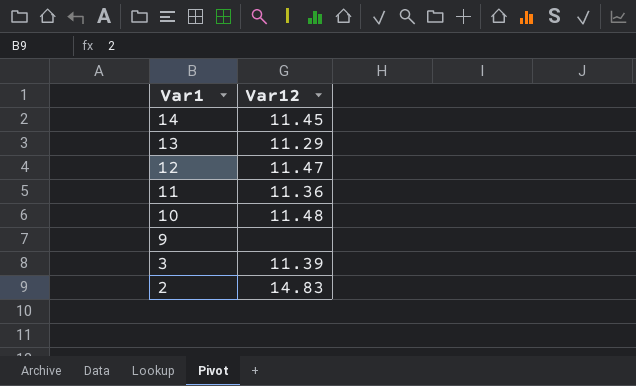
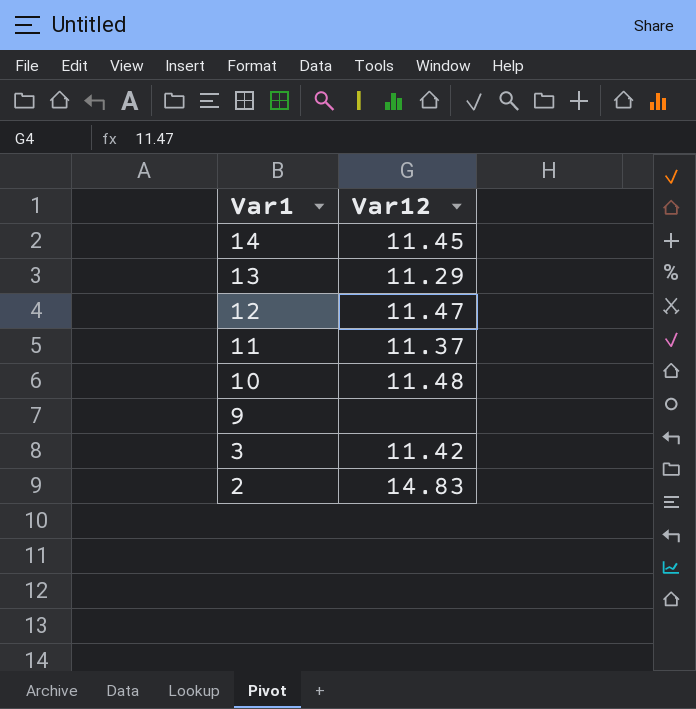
11 | Var12: 11.36 -> 11.37
3 | Var12: 11.39 -> 11.42

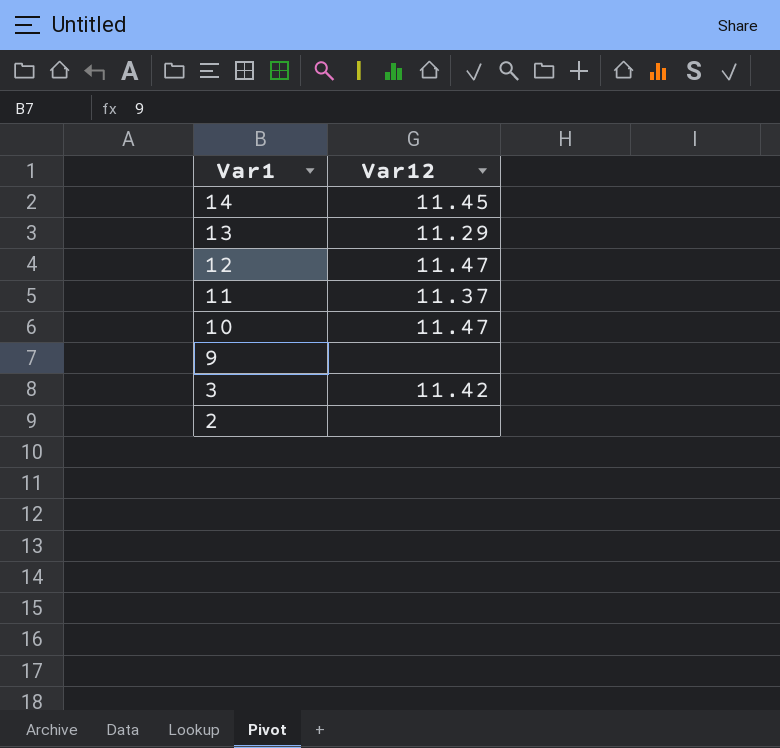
10 | Var12: 11.48 -> 11.47
2 | Var12: 14.83 -> none

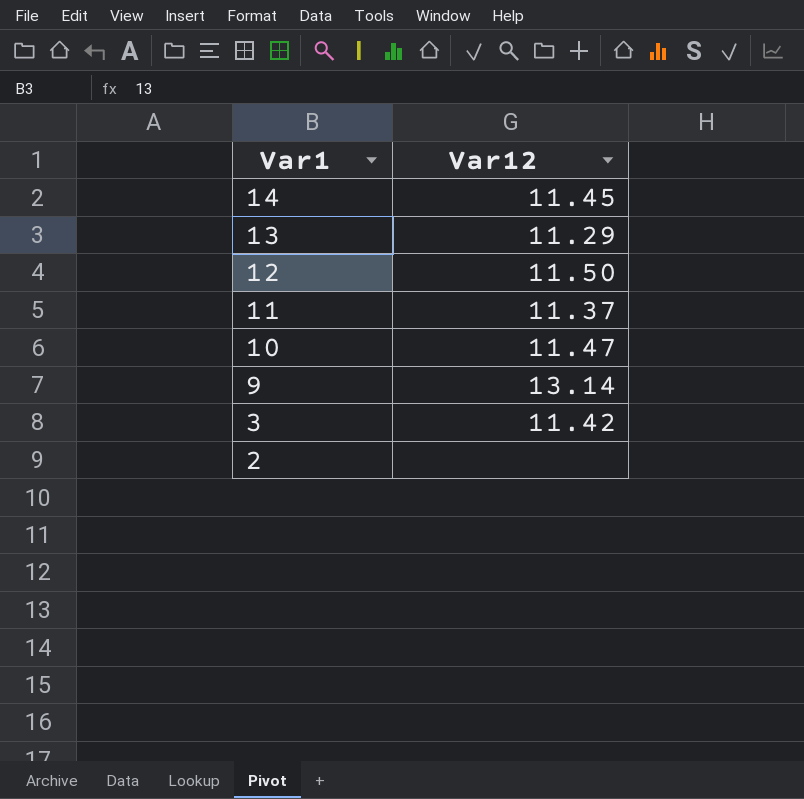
12 | Var12: 11.47 -> 11.50
9 | Var12: none -> 13.14

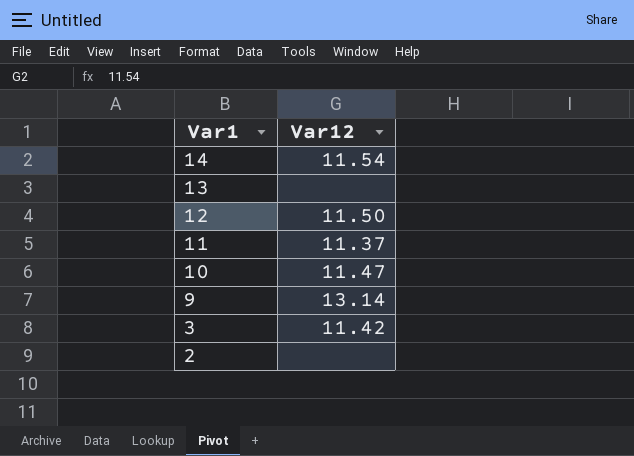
14 | Var12: 11.45 -> 11.54
13 | Var12: 11.29 -> none

